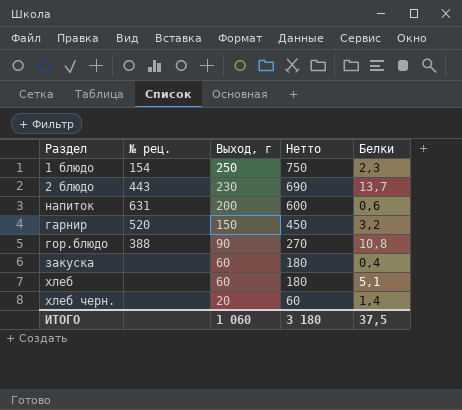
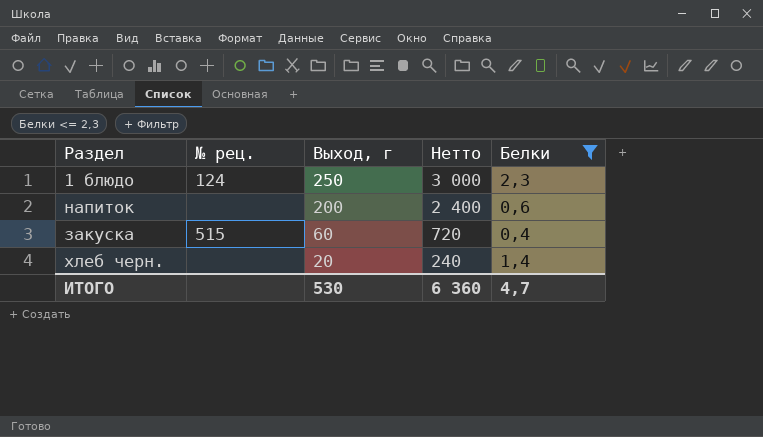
filter: none -> Белки <= 2,3
column Нетто | formula: [Выход, г] * 3 -> [Выход, г] * 12
1 блюдо | № рец.: 154 -> 124
напиток | № рец.: 631 -> none
закуска | № рец.: none -> 515
ИТОГО | Выход, г: 1 060 -> 530
ИТОГО | Нетто: 3 180 -> 6 360
ИТОГО | Белки: 37,5 -> 4,7

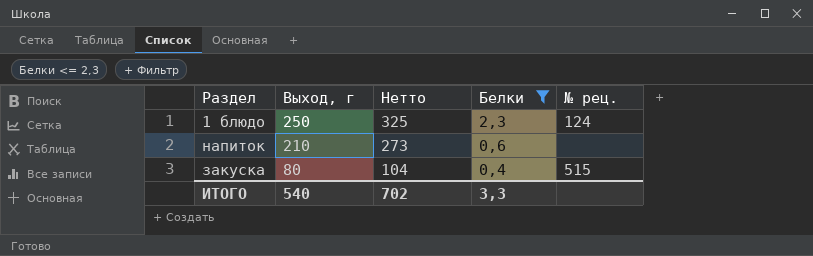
column Нетто | formula: [Выход, г] * 12 -> [Выход, г] * 1,3
column № рец. | position: 2 -> 5
row хлеб черн.: none | 20 | 240 | 1,4 -> none
напиток | Выход, г: 200 -> 210
закуска | Выход, г: 60 -> 80
ИТОГО | Выход, г: 530 -> 540
ИТОГО | Нетто: 6 360 -> 702
ИТОГО | Белки: 4,7 -> 3,3

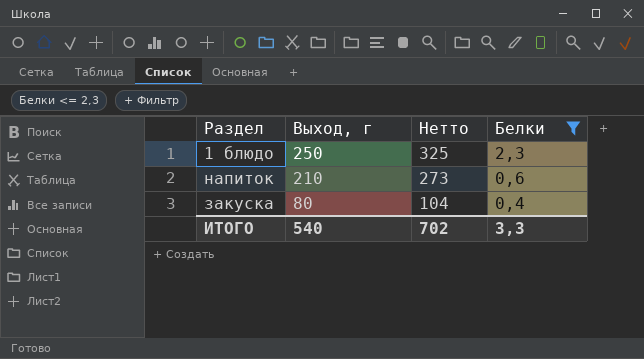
column № рец. | position: 5 -> none

